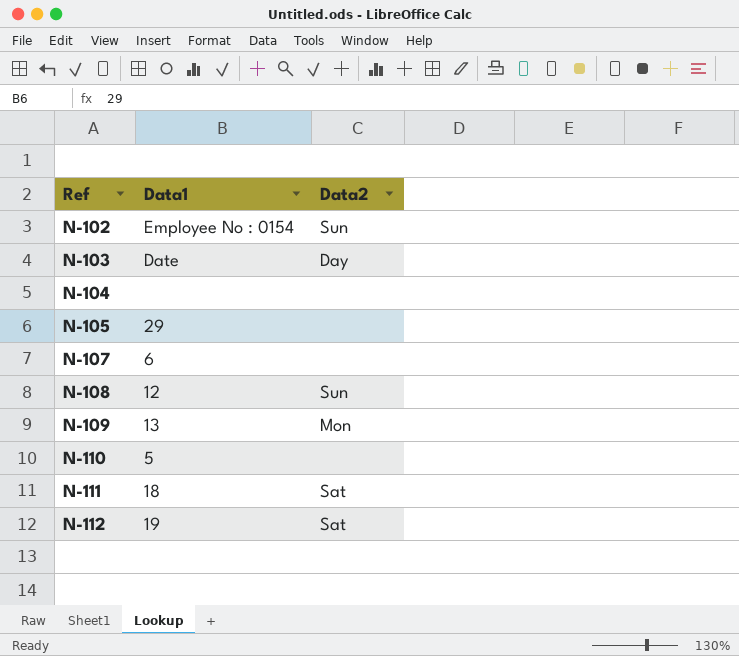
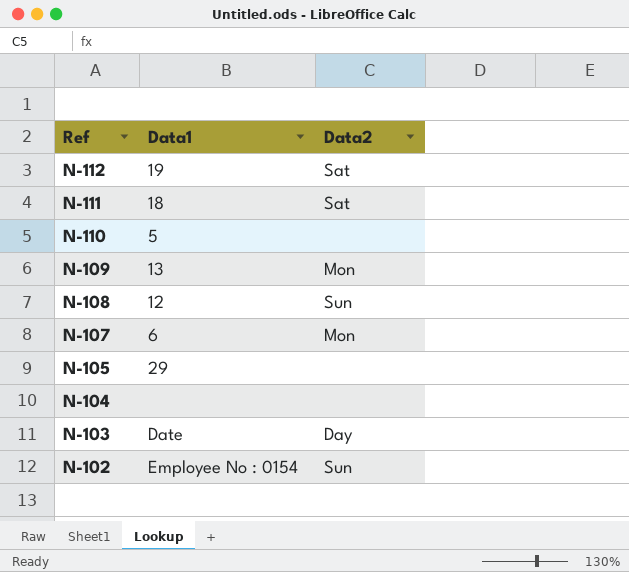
row order: Ref ascending -> Ref descending
N-107 | Data2: none -> Mon

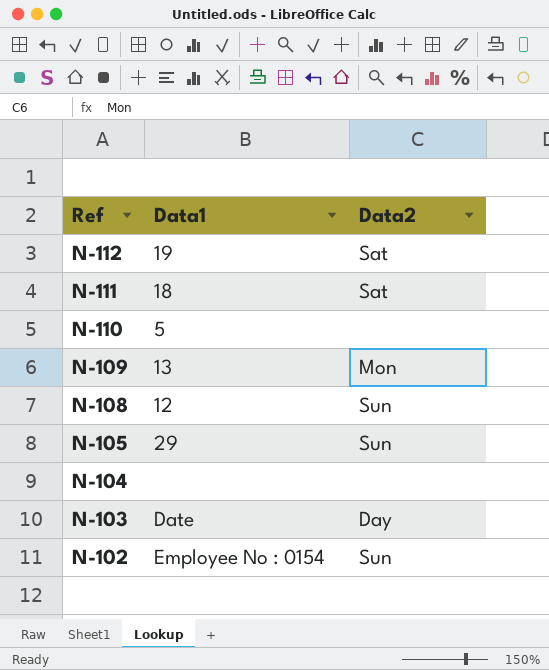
row N-107: 6 | Mon -> none
N-105 | Data2: none -> Sun

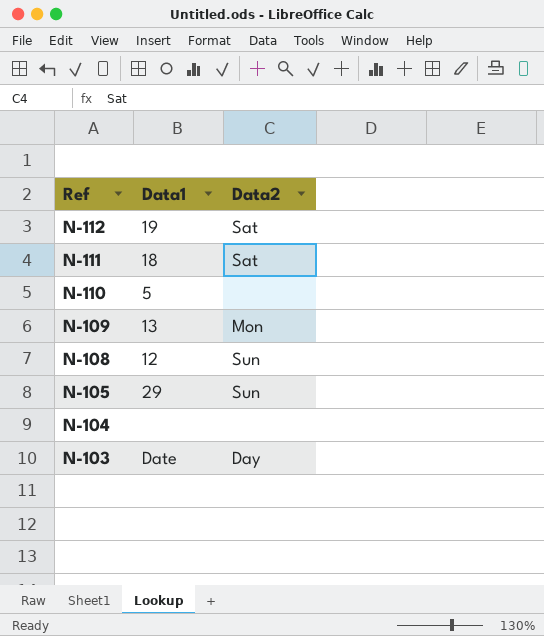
row N-102: Employee No : 0154 | Sun -> none

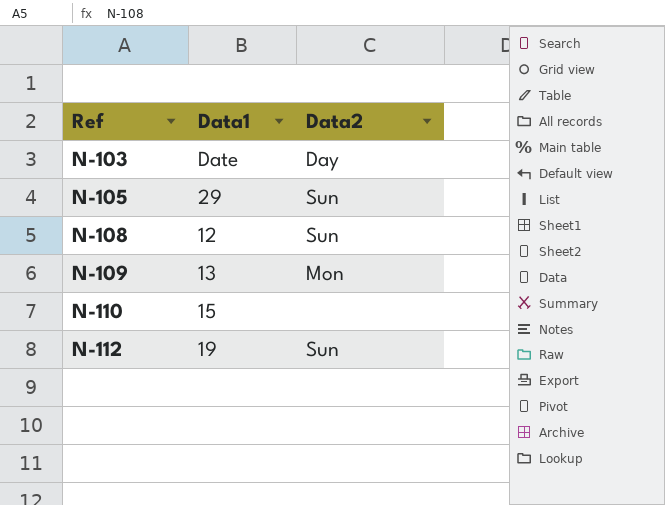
row order: Ref descending -> Ref ascending
row N-111: 18 | Sat -> none
row N-104: none | none -> none
N-110 | Data1: 5 -> 15
N-112 | Data2: Sat -> Sun

